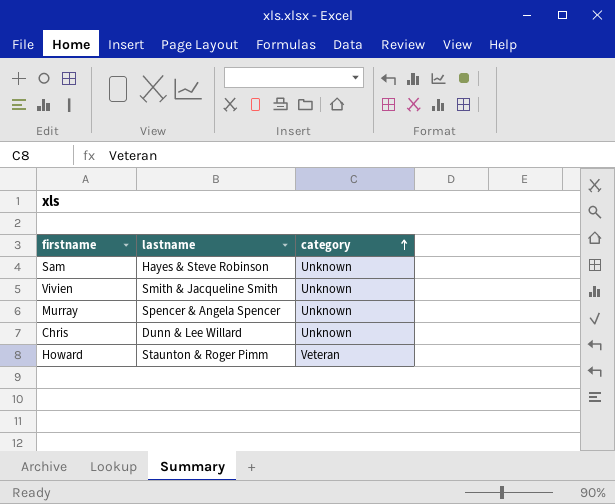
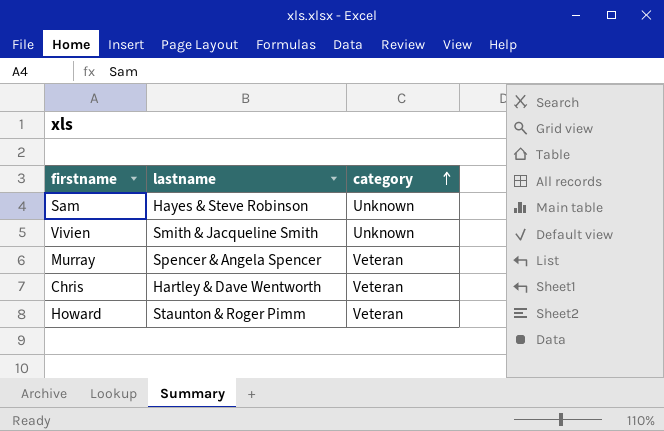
Murray | category: Unknown -> Veteran
Chris | lastname: Dunn & Lee Willard -> Hartley & Dave Wentworth
Chris | category: Unknown -> Veteran

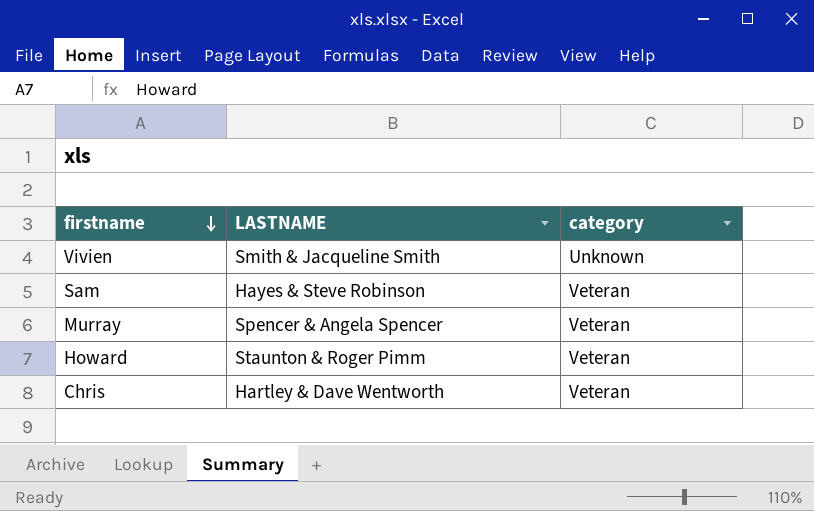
row order: category ascending -> firstname descending
column name: lastname -> LASTNAME
Sam | category: Unknown -> Veteran

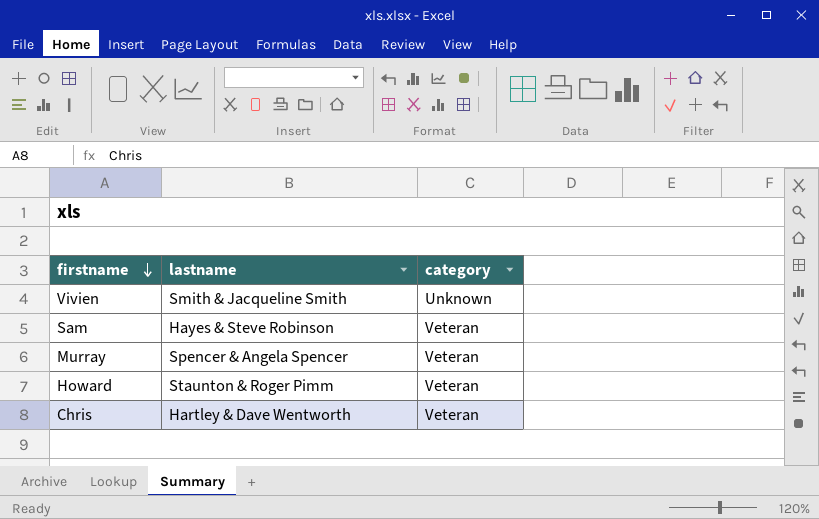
column name: LASTNAME -> lastname

